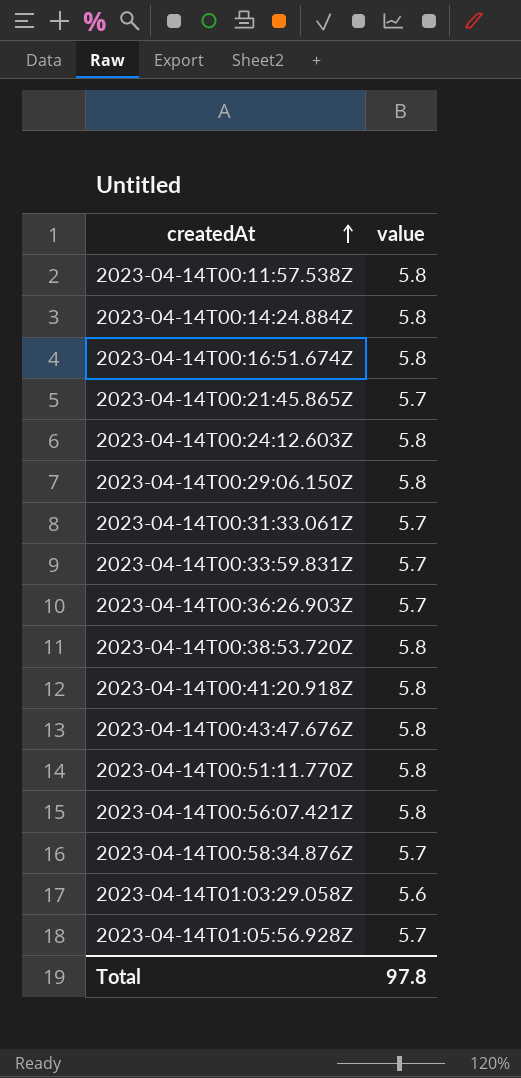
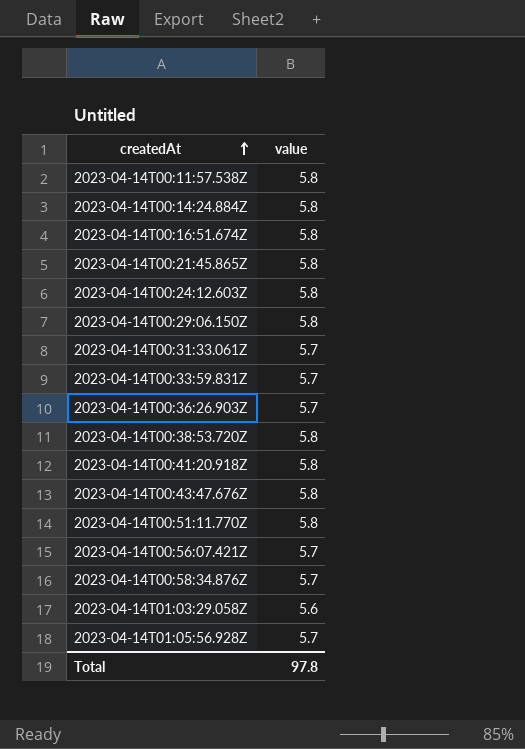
2023-04-14T00:21:45.865Z | value: 5.7 -> 5.8
2023-04-14T00:56:07.421Z | value: 5.8 -> 5.7

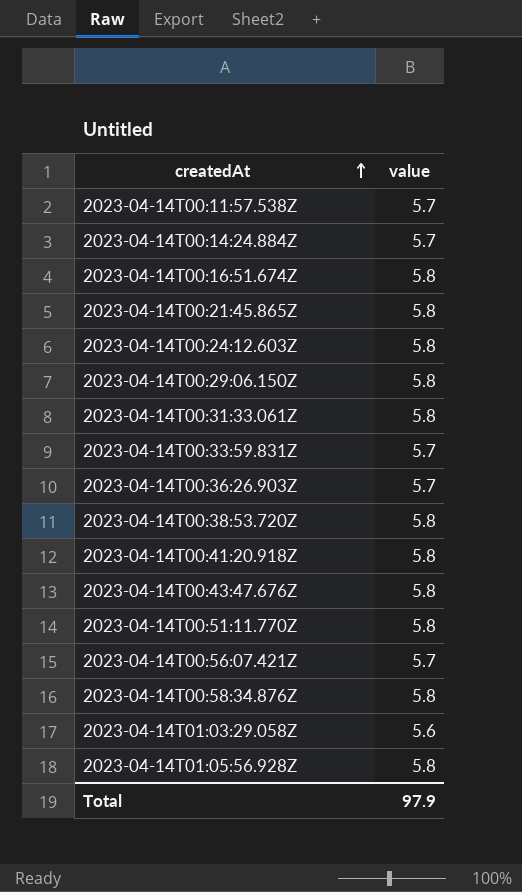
2023-04-14T00:11:57.538Z | value: 5.8 -> 5.7
2023-04-14T00:14:24.884Z | value: 5.8 -> 5.7
2023-04-14T00:31:33.061Z | value: 5.7 -> 5.8
2023-04-14T00:58:34.876Z | value: 5.7 -> 5.8
2023-04-14T01:05:56.928Z | value: 5.7 -> 5.8
Total | value: 97.8 -> 97.9

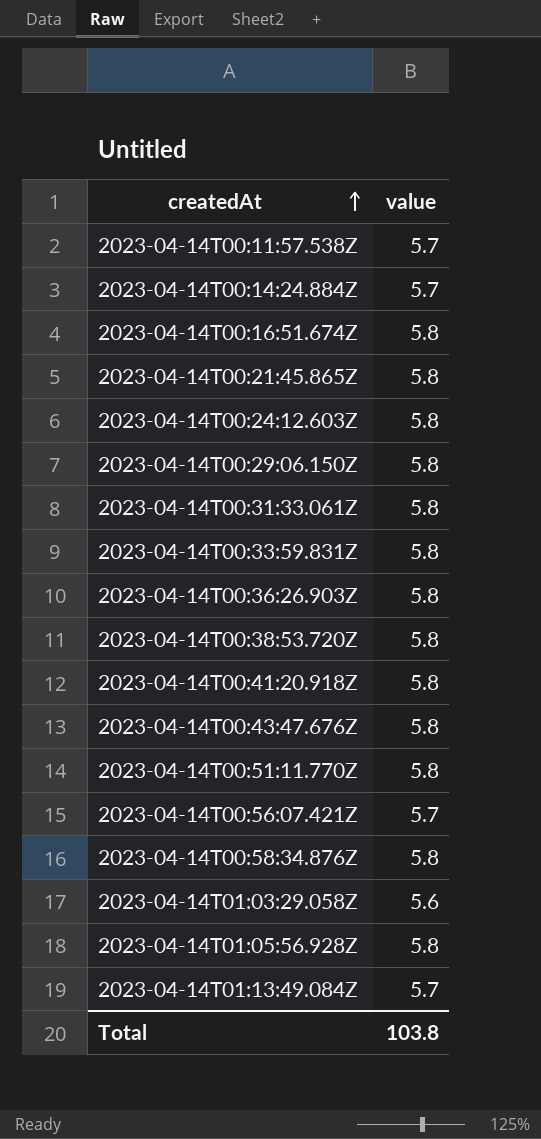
2023-04-14T00:33:59.831Z | value: 5.7 -> 5.8
2023-04-14T00:36:26.903Z | value: 5.7 -> 5.8
row 2023-04-14T01:13:49.084Z: none -> 5.7
Total | value: 97.9 -> 103.8

